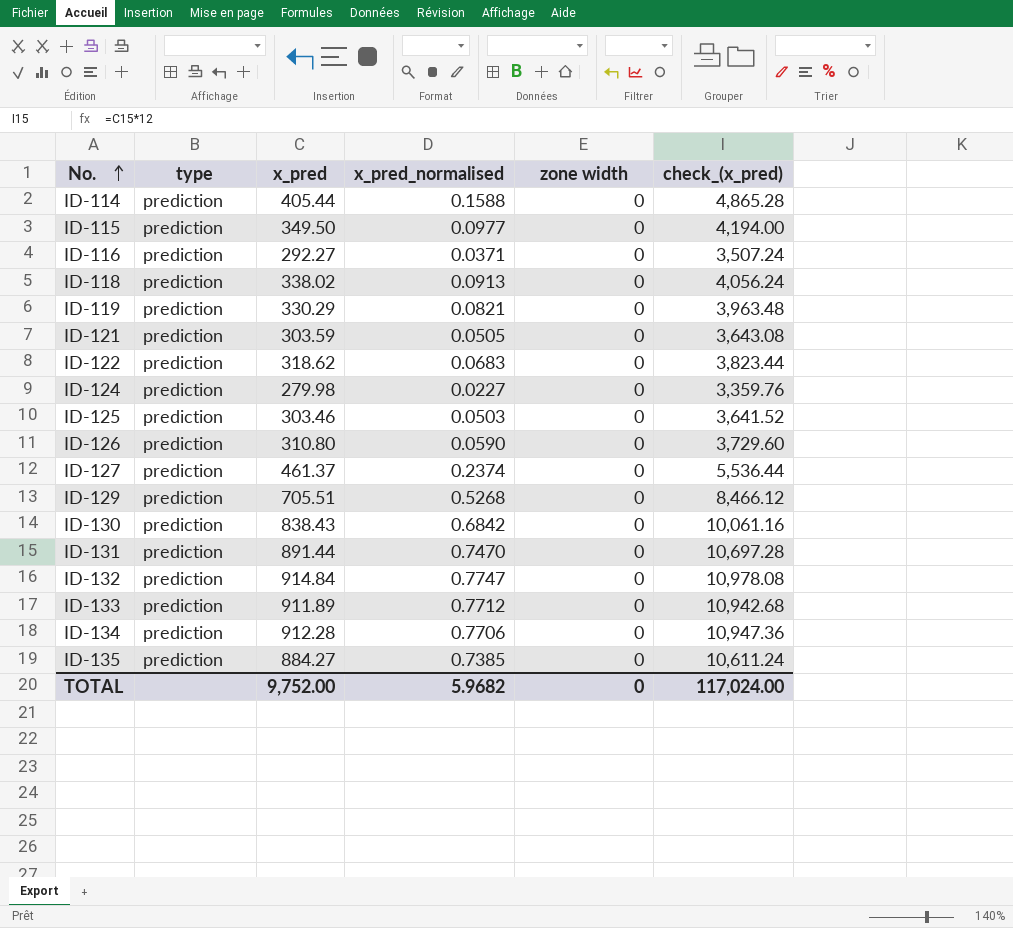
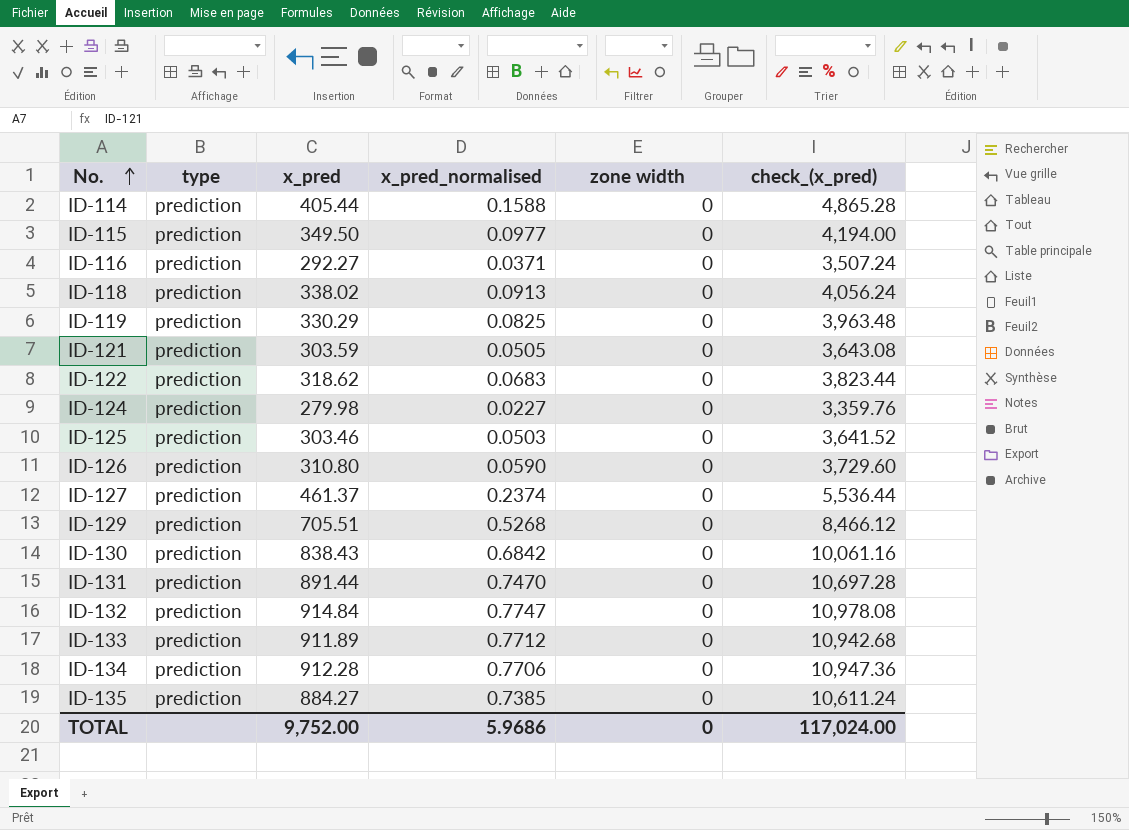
ID-119 | x_pred_normalised: 0.0821 -> 0.0825
TOTAL | x_pred_normalised: 5.9682 -> 5.9686

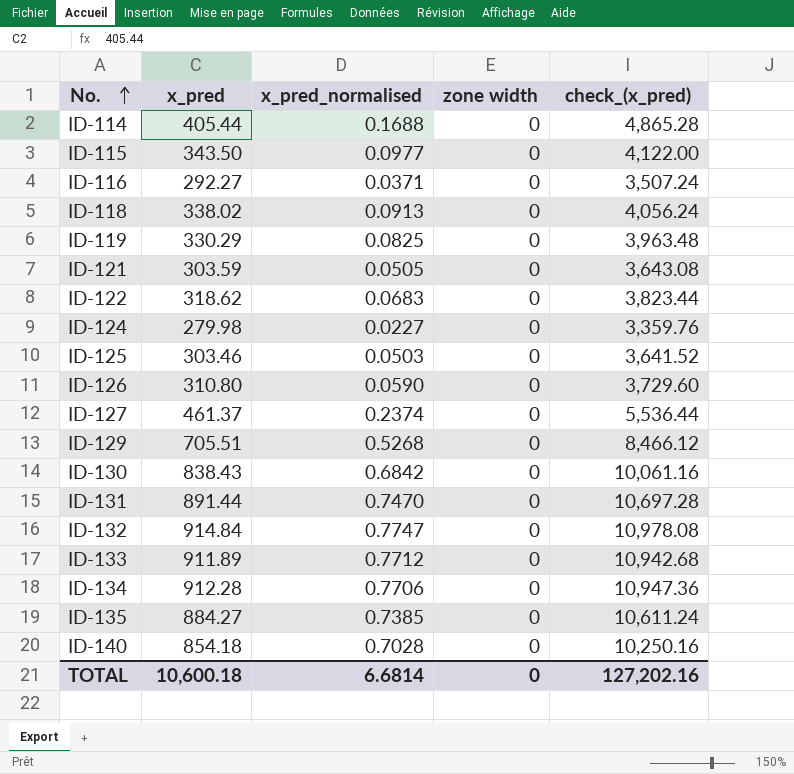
column type | position: 2 -> none
ID-114 | x_pred_normalised: 0.1588 -> 0.1688
ID-115 | x_pred: 349.50 -> 343.50
ID-115 | check_(x_pred): 4,194.00 -> 4,122.00
row ID-140: none -> 854.18 | 0.7028 | 0 | 10,250.16
TOTAL | x_pred: 9,752.00 -> 10,600.18
TOTAL | x_pred_normalised: 5.9686 -> 6.6814
TOTAL | check_(x_pred): 117,024.00 -> 127,202.16

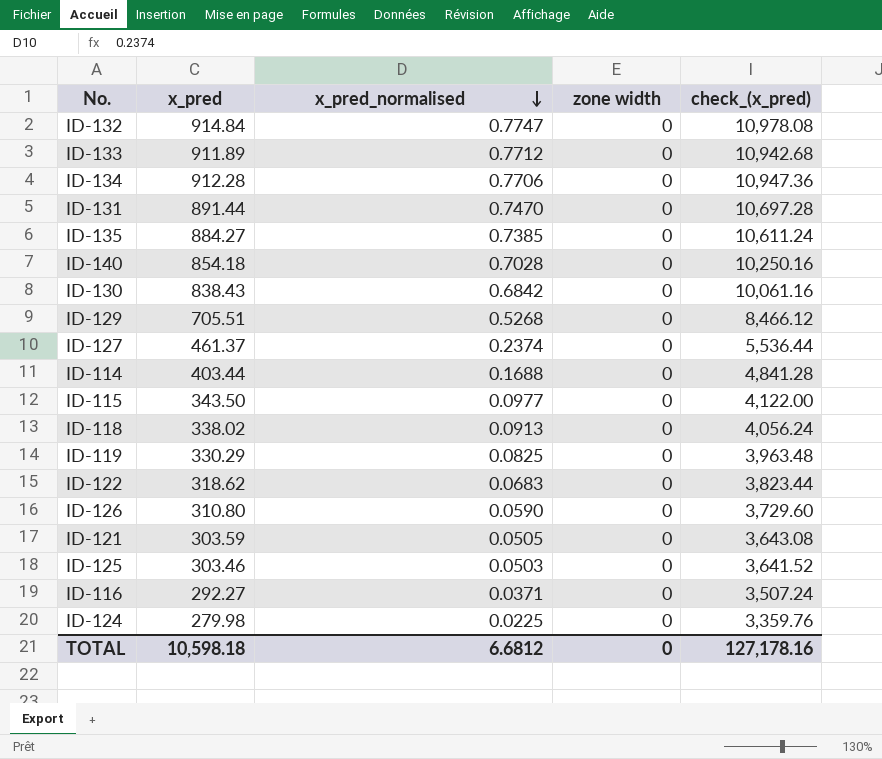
row order: No. ascending -> x_pred_normalised descending
ID-114 | x_pred: 405.44 -> 403.44
ID-114 | check_(x_pred): 4,865.28 -> 4,841.28
ID-124 | x_pred_normalised: 0.0227 -> 0.0225
TOTAL | x_pred: 10,600.18 -> 10,598.18
TOTAL | x_pred_normalised: 6.6814 -> 6.6812
TOTAL | check_(x_pred): 127,202.16 -> 127,178.16

